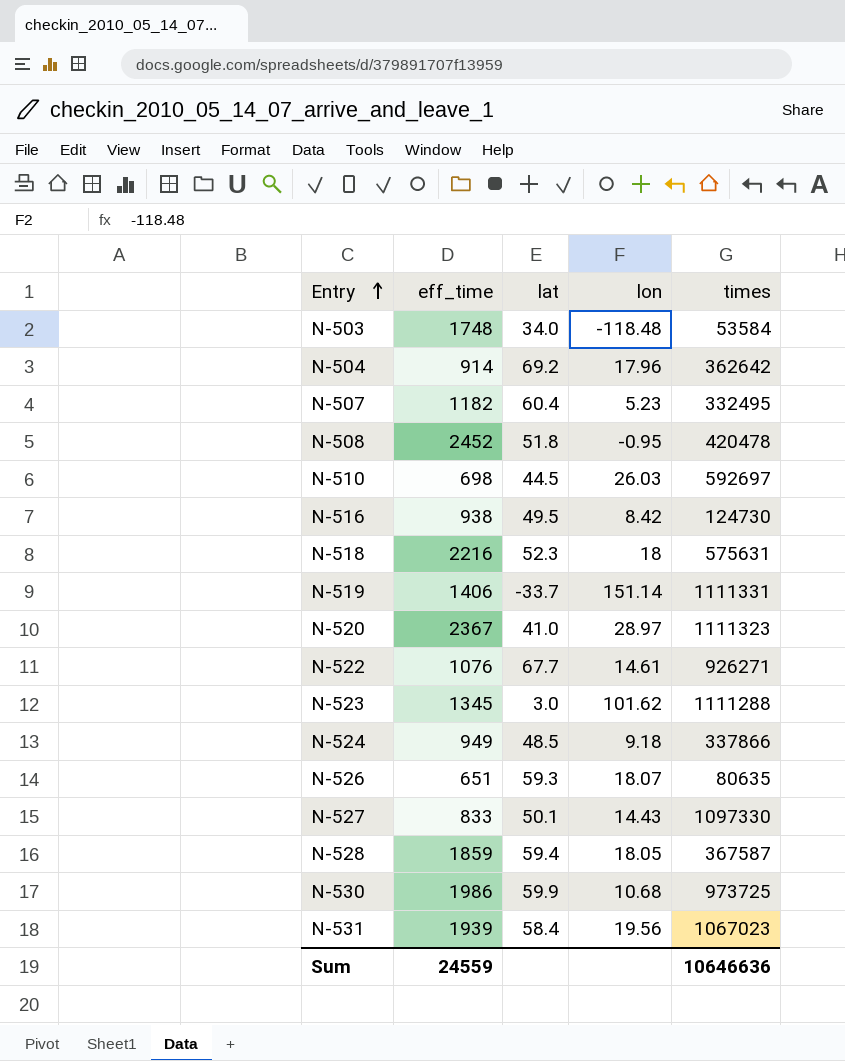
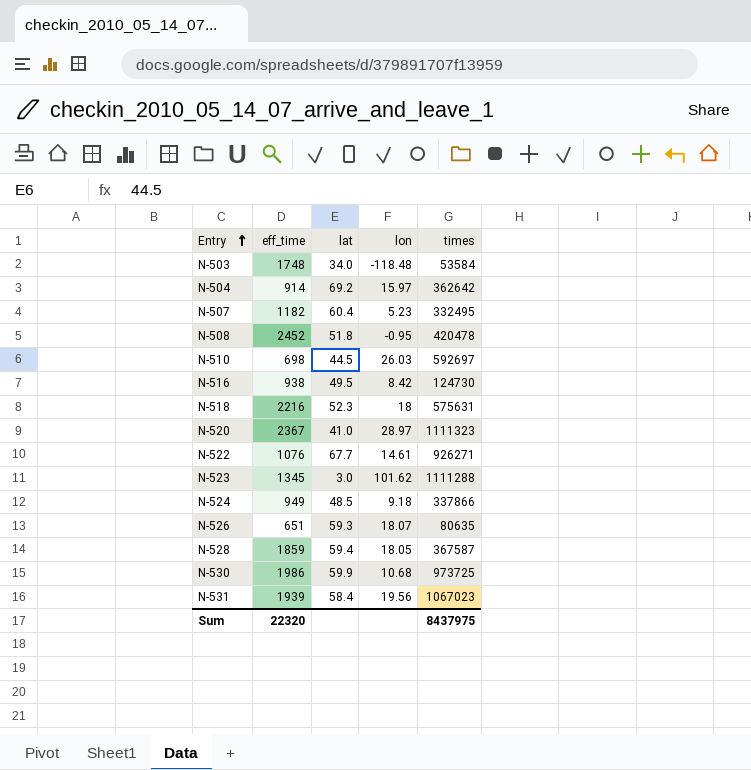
row N-519: 1406 | -33.7 | 151.14 | 1111331 -> none
row N-527: 833 | 50.1 | 14.43 | 1097330 -> none
N-504 | lon: 17.96 -> 15.97
Sum | eff_time: 24559 -> 22320
Sum | times: 10646636 -> 8437975

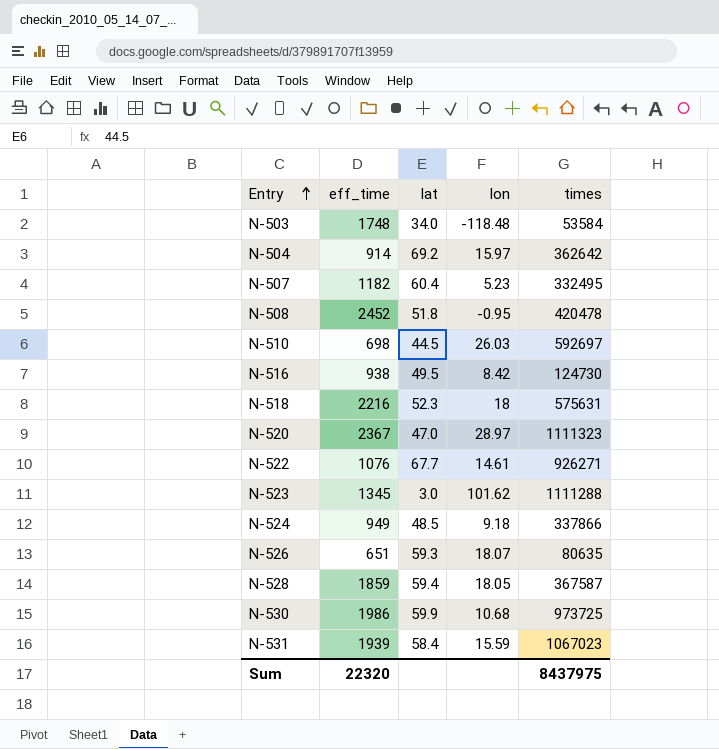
N-520 | lat: 41.0 -> 47.0
N-531 | lon: 19.56 -> 15.59

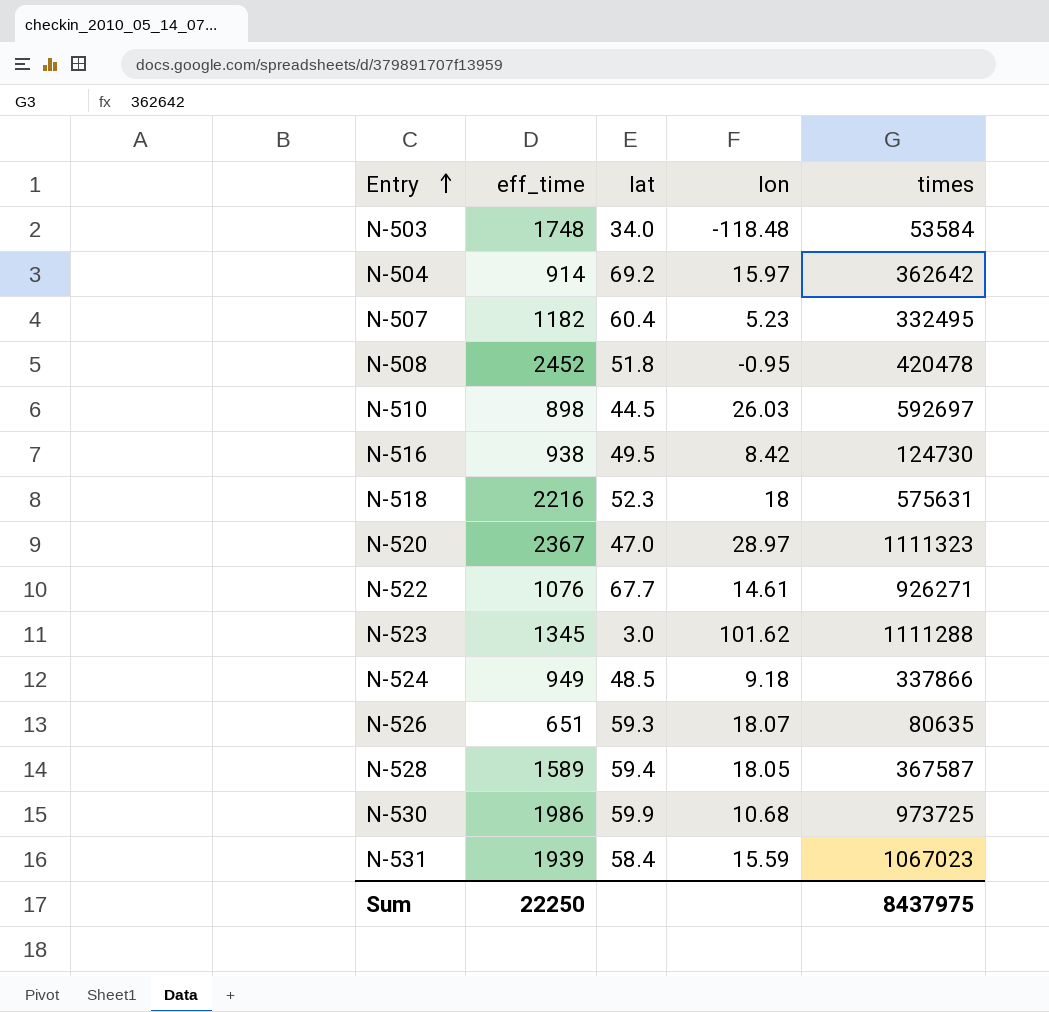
N-510 | eff_time: 698 -> 898
N-528 | eff_time: 1859 -> 1589
Sum | eff_time: 22320 -> 22250

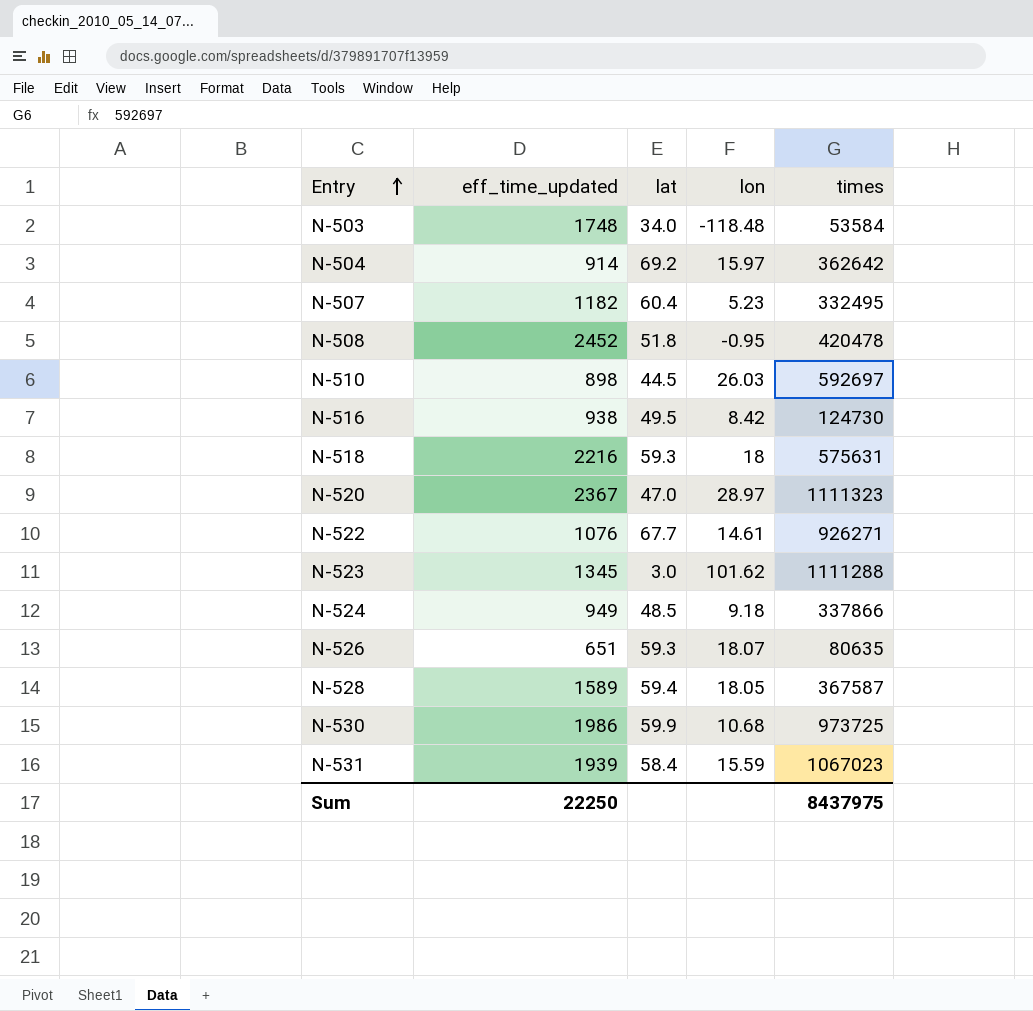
column name: eff_time -> eff_time_updated
N-518 | lat: 52.3 -> 59.3

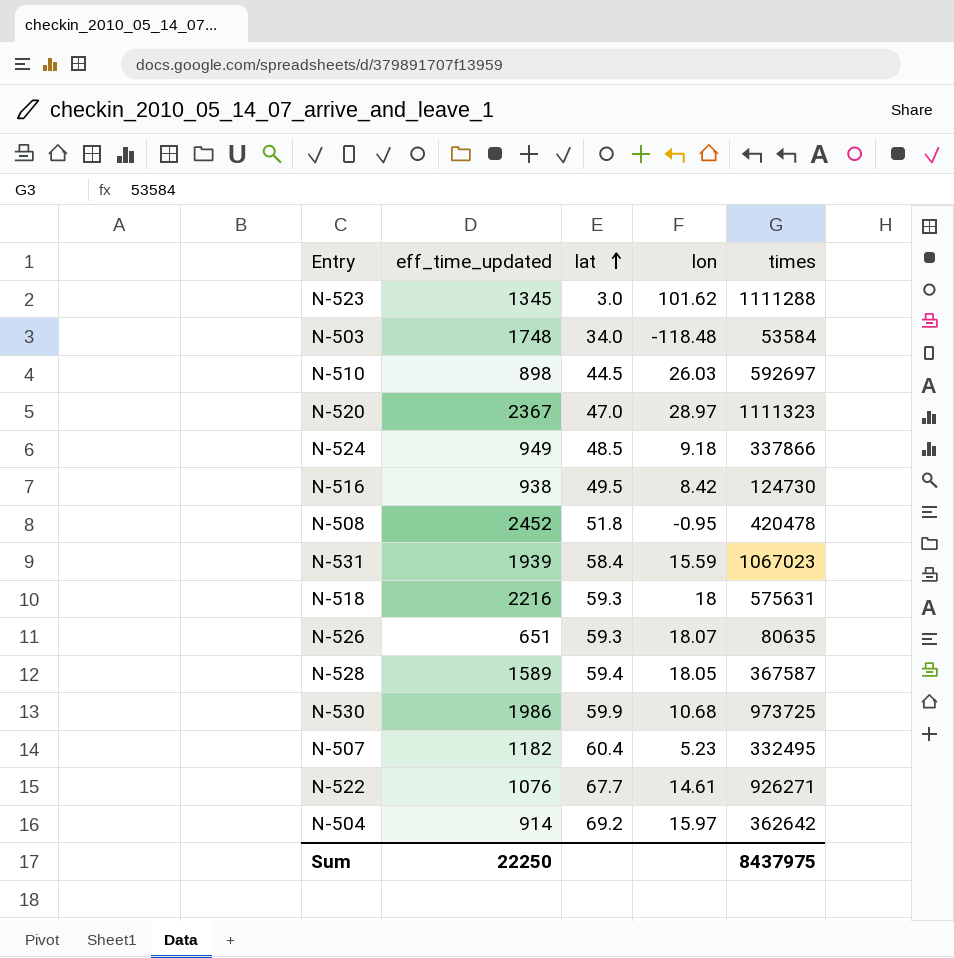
row order: Entry ascending -> lat ascending

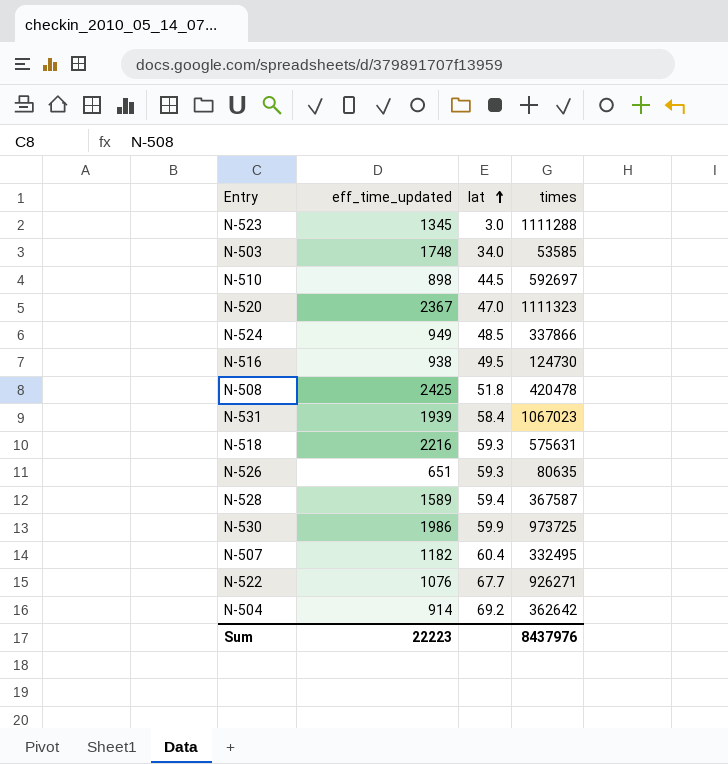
column lon | position: 4 -> none
N-503 | times: 53584 -> 53585
N-508 | eff_time_updated: 2452 -> 2425
Sum | eff_time_updated: 22250 -> 22223
Sum | times: 8437975 -> 8437976

